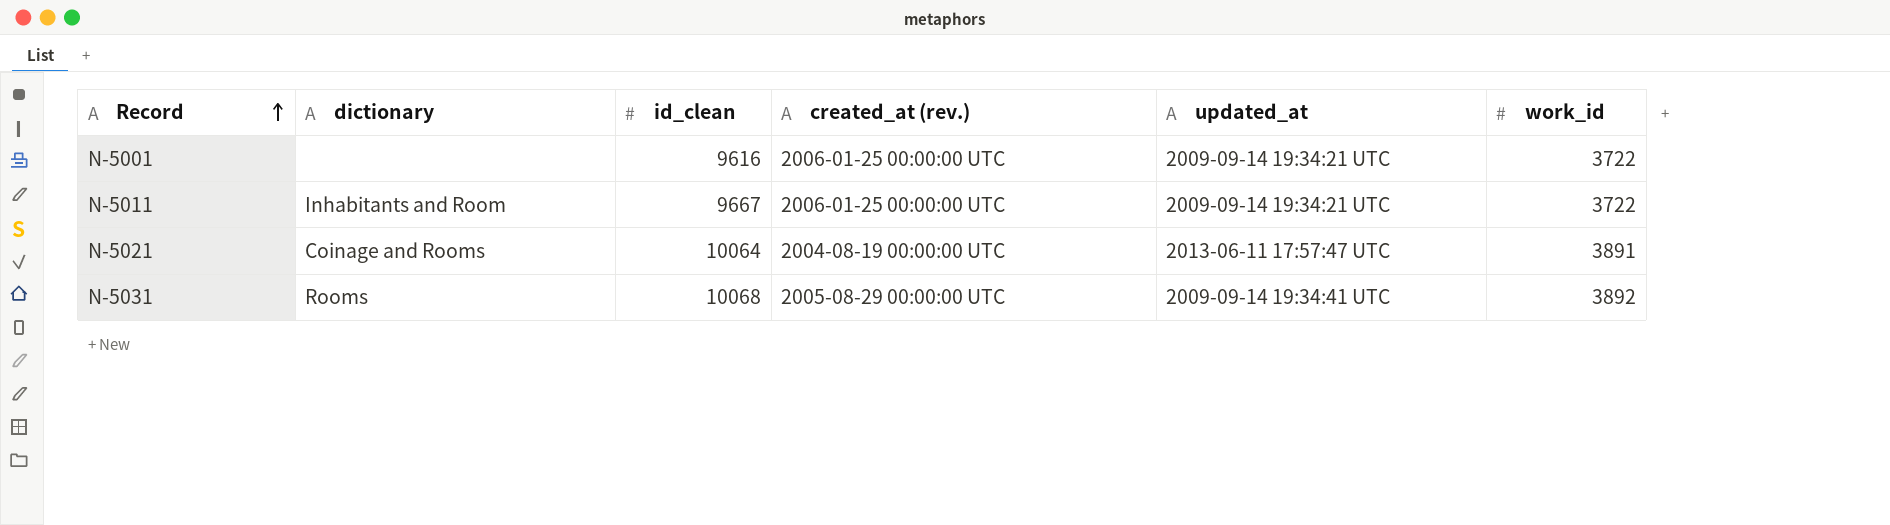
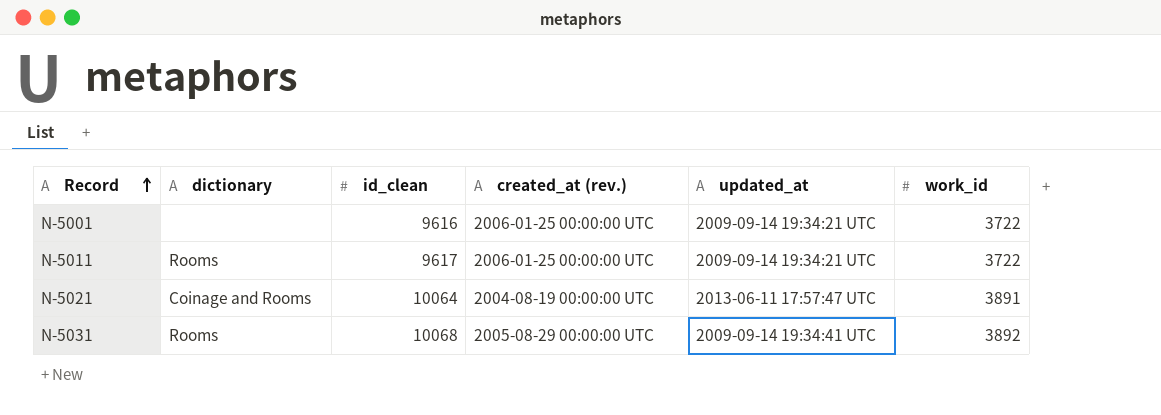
N-5011 | dictionary: Inhabitants and Room -> Rooms
N-5011 | id_clean: 9667 -> 9617

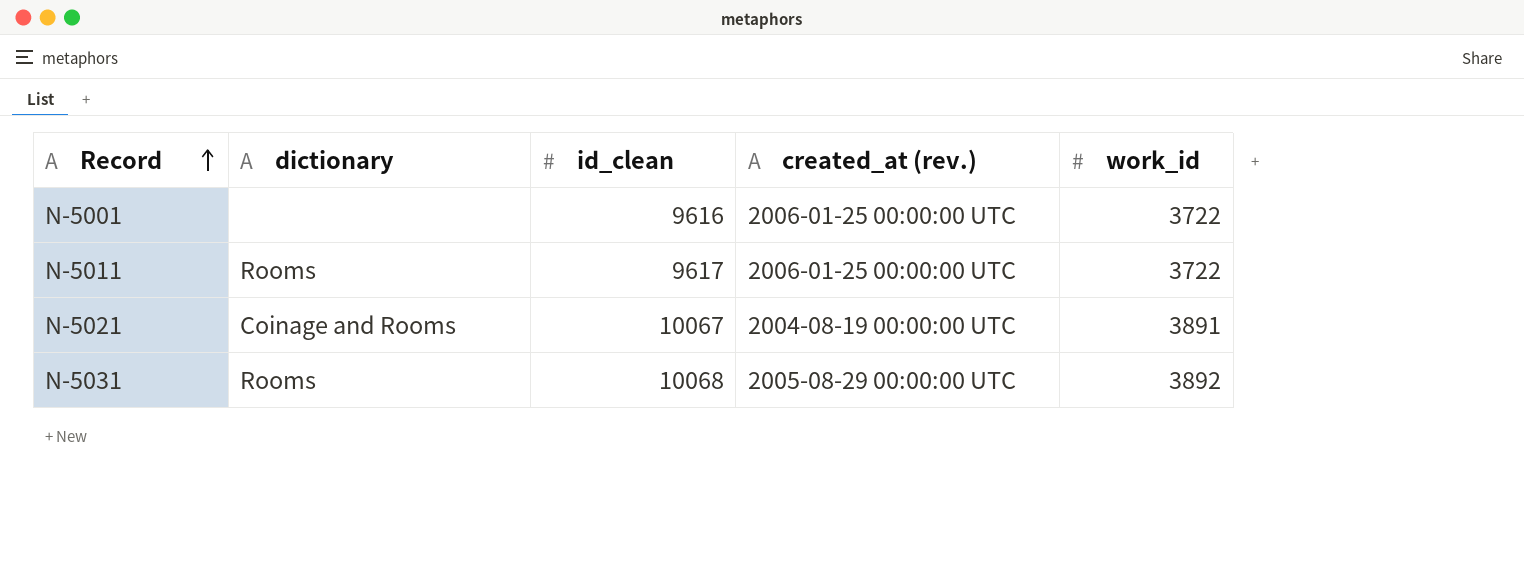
column updated_at | position: 5 -> none
N-5021 | id_clean: 10064 -> 10067

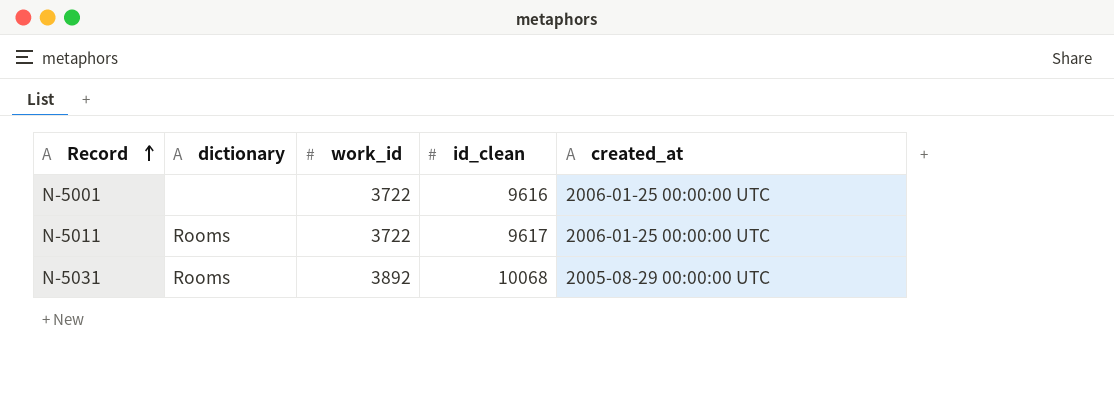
column work_id | position: 5 -> 3
column name: created_at (rev.) -> created_at
row N-5021: Coinage and Rooms | 10067 | 2004-08-19 00:00:00 UTC | 3891 -> none

